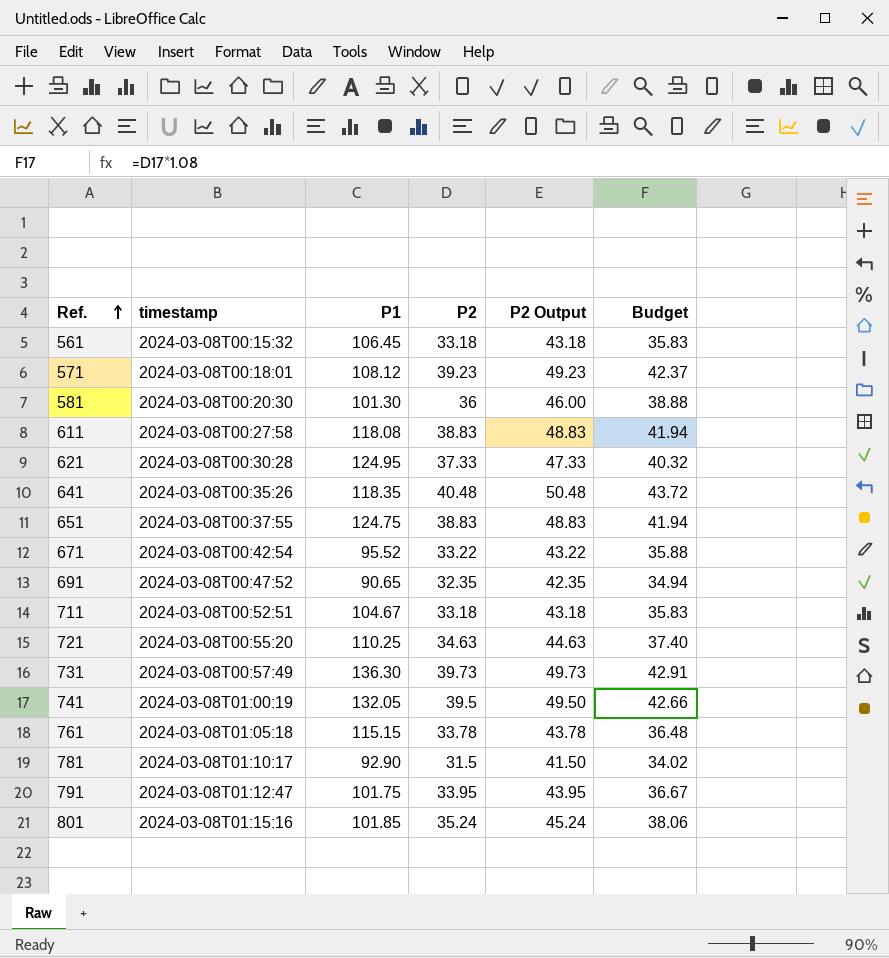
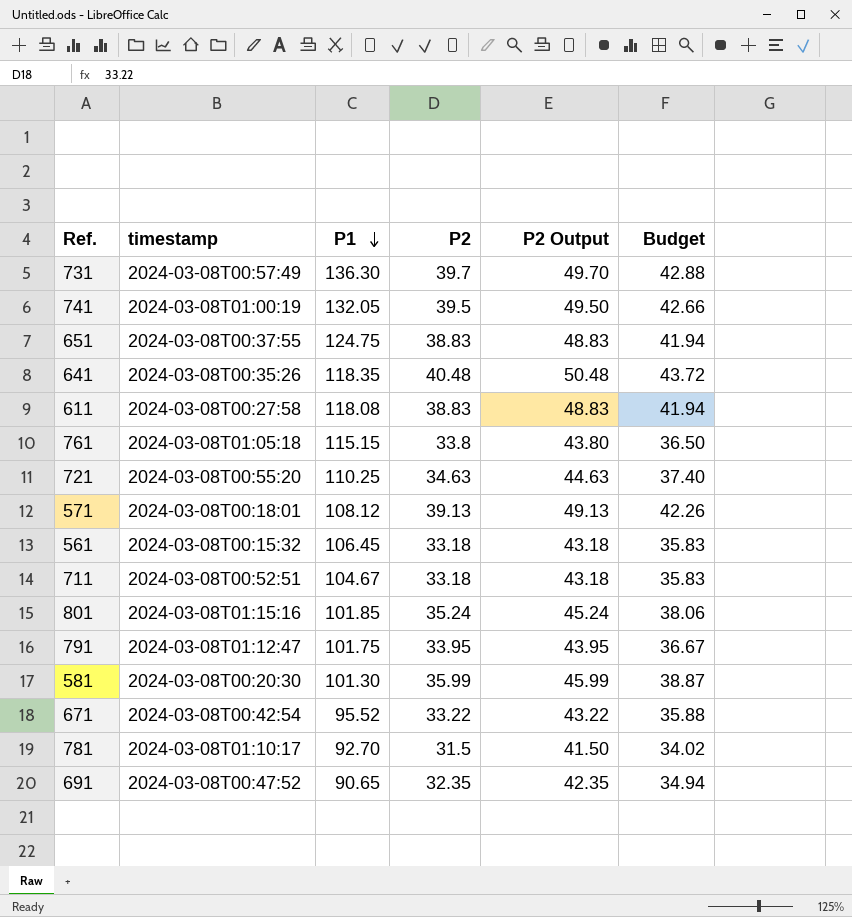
row order: Ref. ascending -> P1 descending
row 621: 2024-03-08T00:30:28 | 124.95 | 37.33 | 47.33 | 40.32 -> none
731 | P2: 39.73 -> 39.7
731 | P2 Output: 49.73 -> 49.70
731 | Budget: 42.91 -> 42.88
761 | P2: 33.78 -> 33.8
761 | P2 Output: 43.78 -> 43.80
761 | Budget: 36.48 -> 36.50
571 | P2: 39.23 -> 39.13
571 | P2 Output: 49.23 -> 49.13
571 | Budget: 42.37 -> 42.26
581 | P2: 36 -> 35.99
581 | P2 Output: 46.00 -> 45.99
581 | Budget: 38.88 -> 38.87
781 | P1: 92.90 -> 92.70

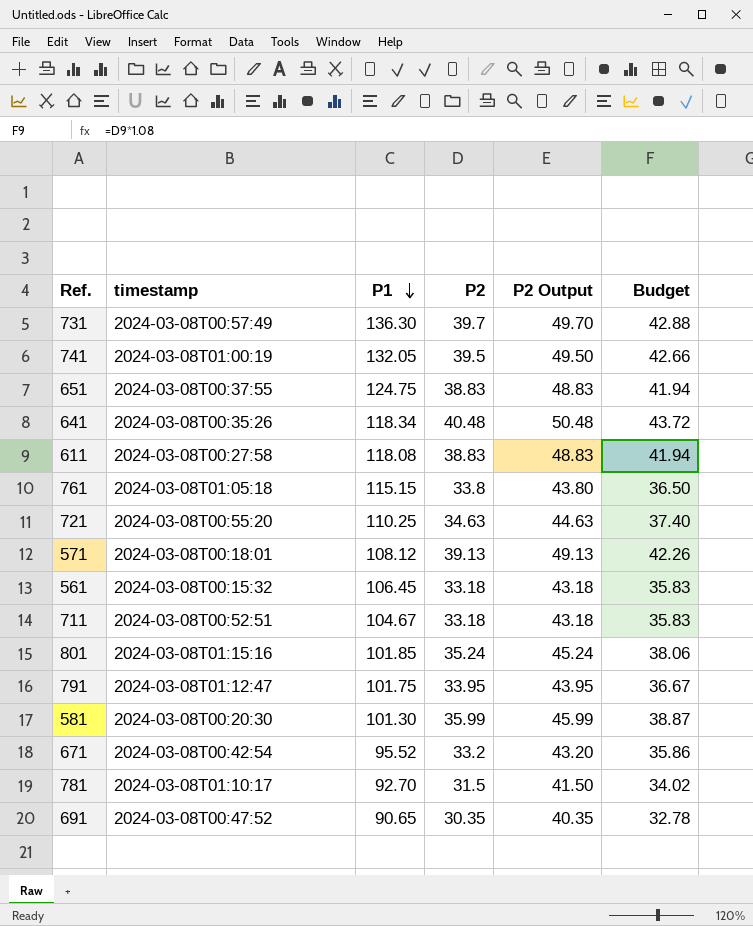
641 | P1: 118.35 -> 118.34
671 | P2: 33.22 -> 33.2
671 | P2 Output: 43.22 -> 43.20
671 | Budget: 35.88 -> 35.86
691 | P2: 32.35 -> 30.35
691 | P2 Output: 42.35 -> 40.35
691 | Budget: 34.94 -> 32.78

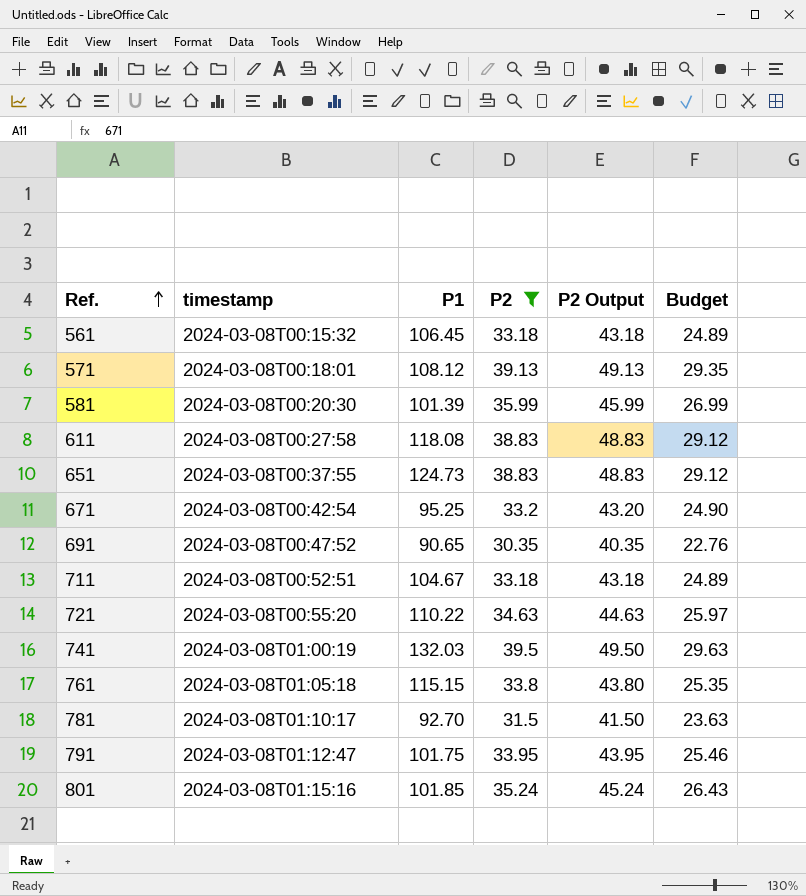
filter: none -> P2 <= 39.5
row order: P1 descending -> Ref. ascending
column Budget | formula: [P2] * 1.08 -> [P2] * 0.75
581 | P1: 101.30 -> 101.39
651 | P1: 124.75 -> 124.73
671 | P1: 95.52 -> 95.25
721 | P1: 110.25 -> 110.22
741 | P1: 132.05 -> 132.03

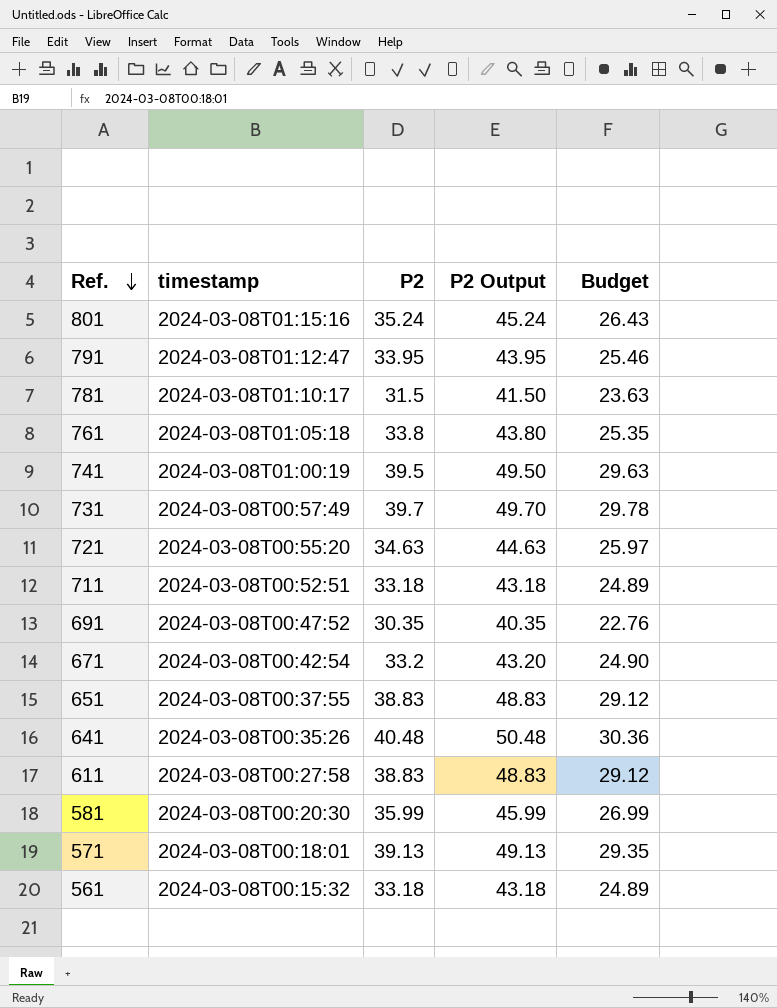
filter: P2 <= 39.5 -> none
row order: Ref. ascending -> Ref. descending
column P1 | position: 3 -> none

